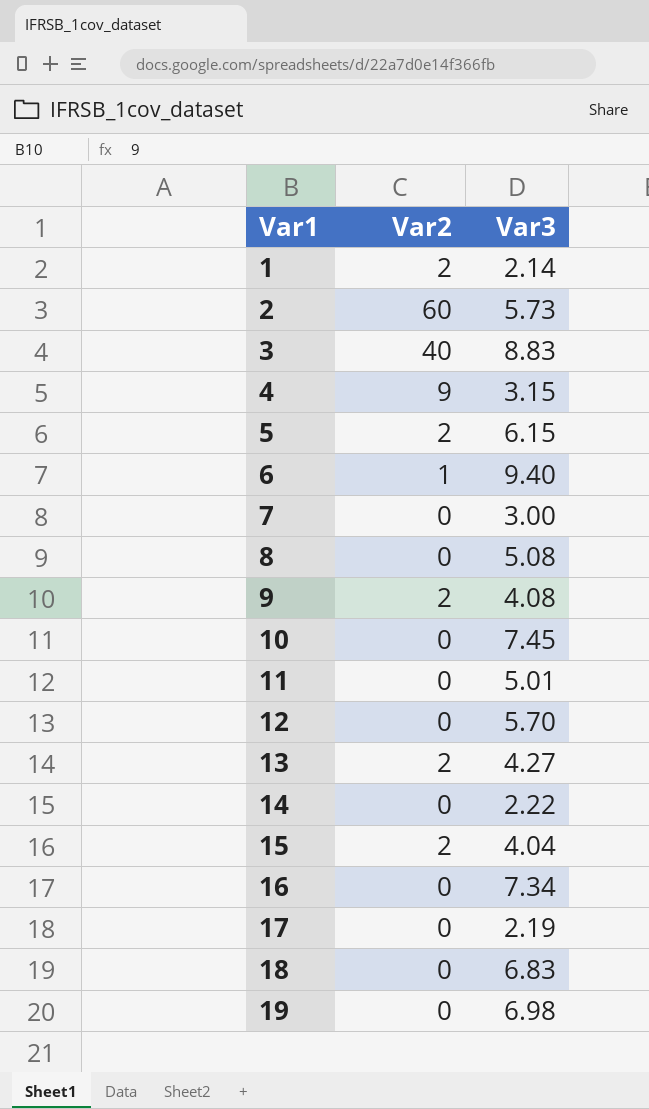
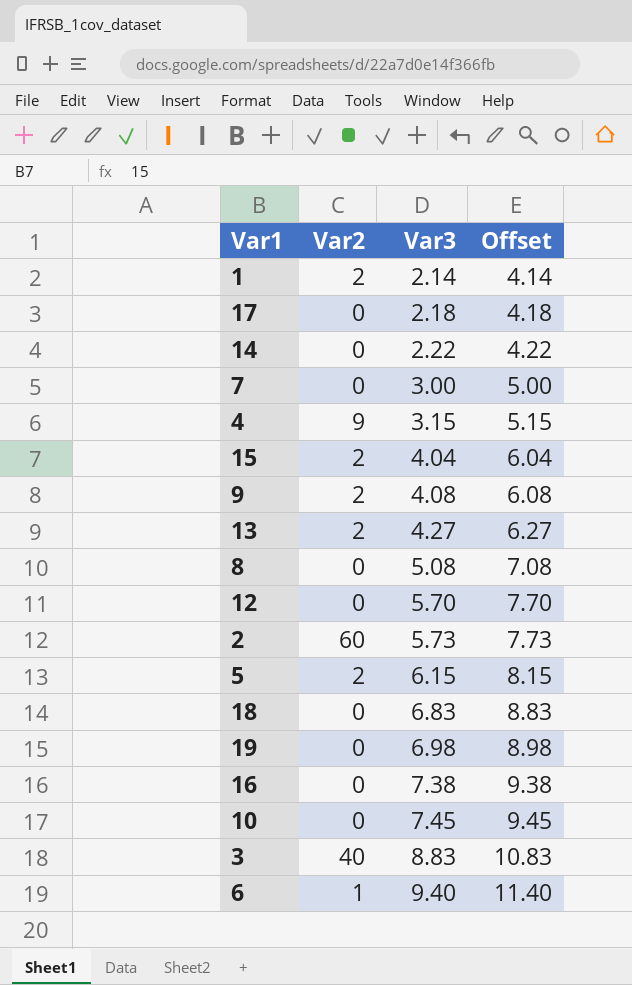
row order: Var1 ascending -> Var3 ascending
column Offset | formula: none -> [Var3] + 2
row 11: 0 | 5.01 -> none
17 | Var3: 2.19 -> 2.18
16 | Var3: 7.34 -> 7.38

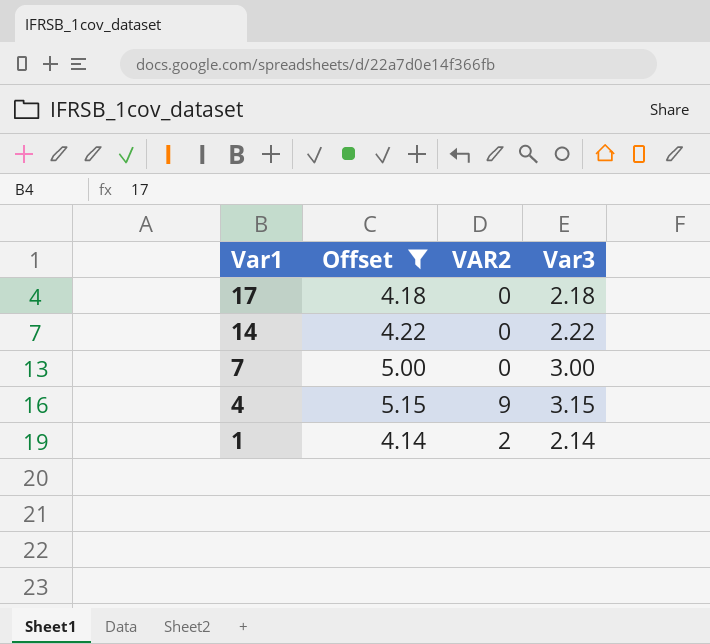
filter: none -> Offset <= 5.15
row order: Var3 ascending -> Var1 descending
column Offset | position: 4 -> 2
column name: Var2 -> VAR2

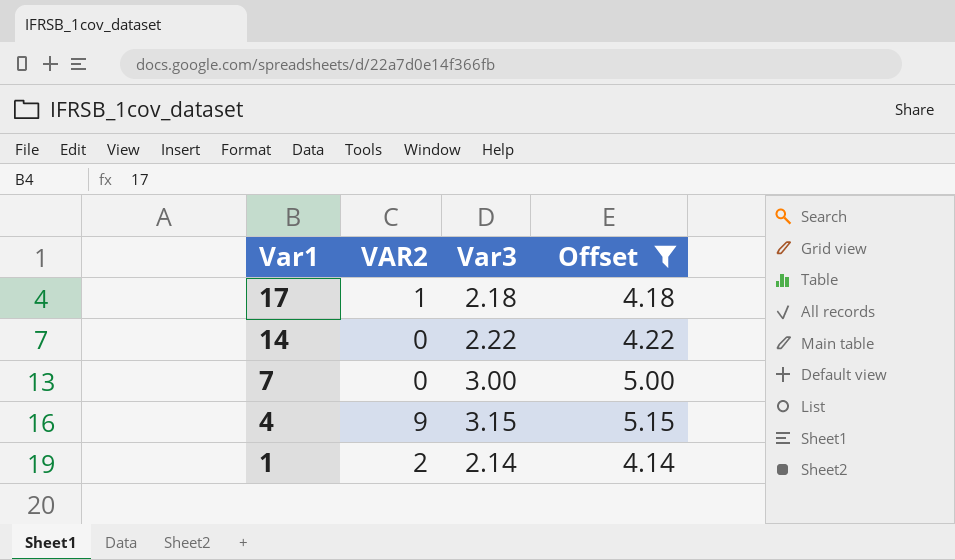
column Offset | position: 2 -> 4
17 | VAR2: 0 -> 1

